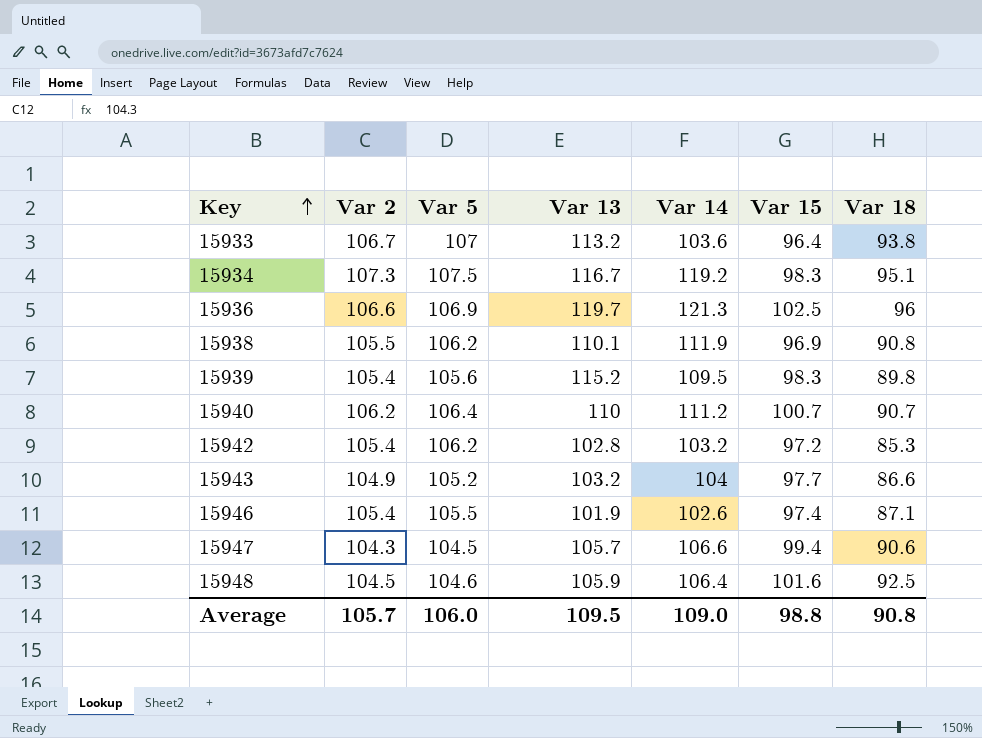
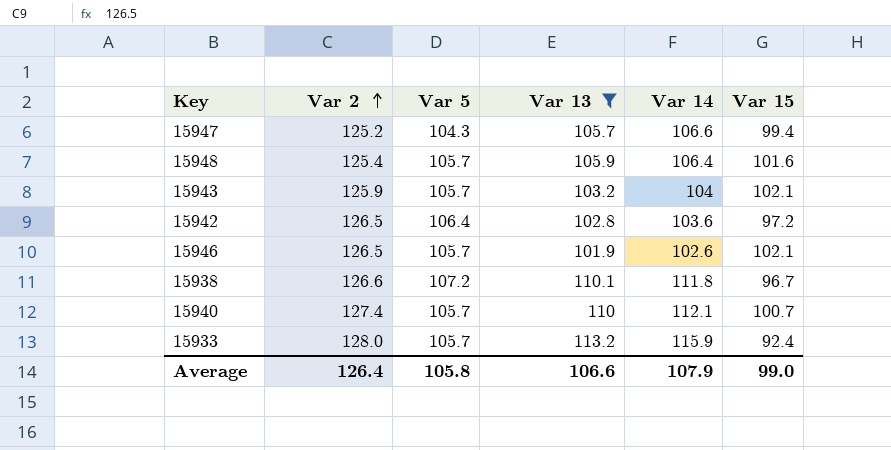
filter: none -> Var 13 <= 113.2
row order: Key ascending -> Var 2 ascending
column Var 18 | position: 7 -> none
15947 | Var 2: 104.3 -> 125.2
15947 | Var 5: 104.5 -> 104.3
15948 | Var 2: 104.5 -> 125.4
15948 | Var 5: 104.6 -> 105.7
15943 | Var 2: 104.9 -> 125.9
15943 | Var 5: 105.2 -> 105.7
15943 | Var 15: 97.7 -> 102.1
15942 | Var 2: 105.4 -> 126.5
15942 | Var 5: 106.2 -> 106.4
15942 | Var 14: 103.2 -> 103.6
15946 | Var 2: 105.4 -> 126.5
15946 | Var 5: 105.5 -> 105.7
15946 | Var 15: 97.4 -> 102.1
15938 | Var 2: 105.5 -> 126.6
15938 | Var 5: 106.2 -> 107.2
15938 | Var 14: 111.9 -> 111.8
15938 | Var 15: 96.9 -> 96.7
15940 | Var 2: 106.2 -> 127.4
15940 | Var 5: 106.4 -> 105.7
15940 | Var 14: 111.2 -> 112.1
15933 | Var 2: 106.7 -> 128.0
15933 | Var 5: 107 -> 105.7
15933 | Var 14: 103.6 -> 115.9
15933 | Var 15: 96.4 -> 92.4
Average | Var 2: 105.7 -> 126.4
Average | Var 5: 106.0 -> 105.8
Average | Var 13: 109.5 -> 106.6
Average | Var 14: 109.0 -> 107.9
Average | Var 15: 98.8 -> 99.0

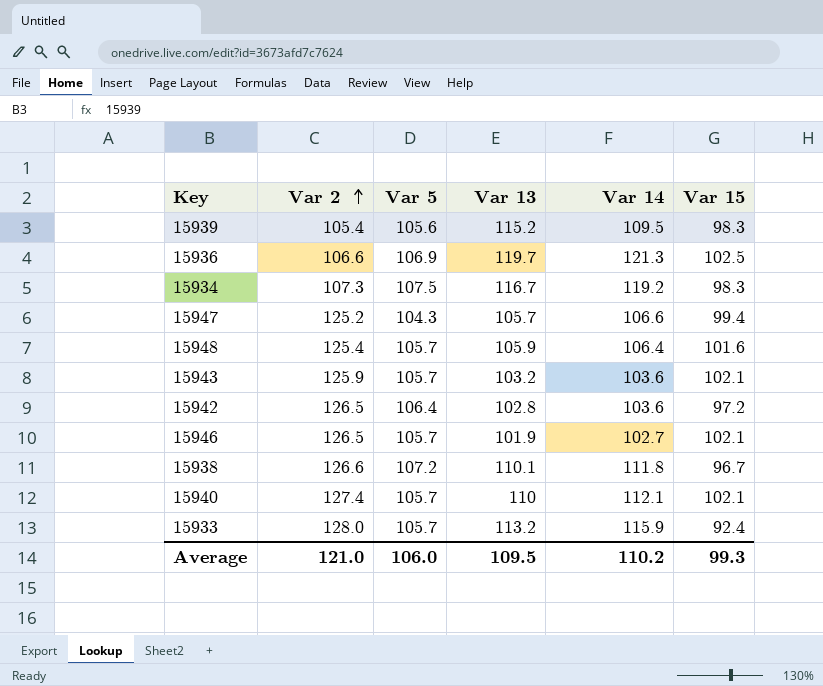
filter: Var 13 <= 113.2 -> none
15943 | Var 14: 104 -> 103.6
15946 | Var 14: 102.6 -> 102.7
15940 | Var 15: 100.7 -> 102.1
Average | Var 2: 126.4 -> 121.0
Average | Var 5: 105.8 -> 106.0
Average | Var 13: 106.6 -> 109.5
Average | Var 14: 107.9 -> 110.2
Average | Var 15: 99.0 -> 99.3

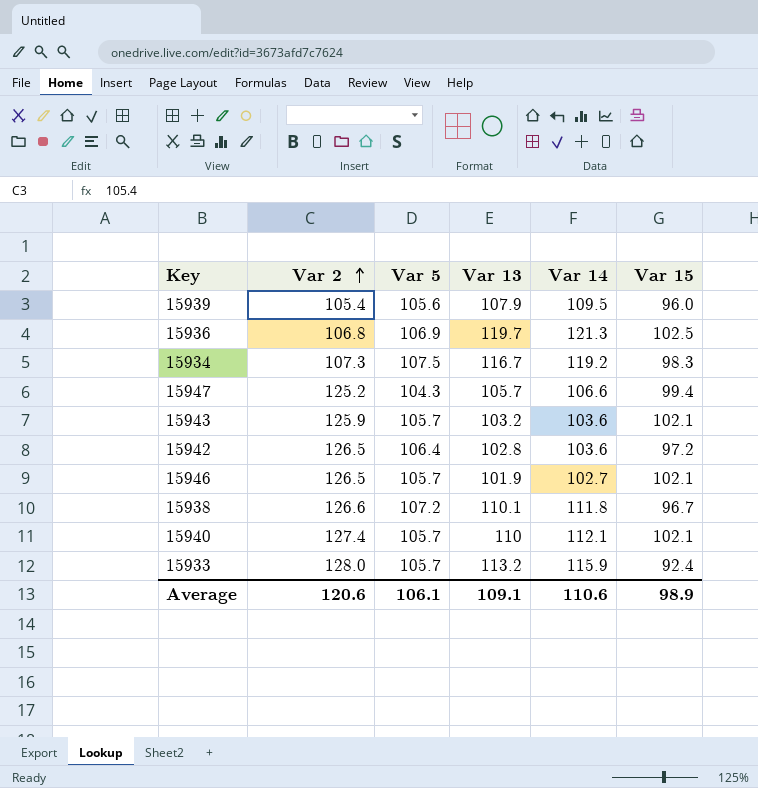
row 15948: 125.4 | 105.7 | 105.9 | 106.4 | 101.6 -> none
15939 | Var 13: 115.2 -> 107.9
15939 | Var 15: 98.3 -> 96.0
15936 | Var 2: 106.6 -> 106.8
Average | Var 2: 121.0 -> 120.6
Average | Var 5: 106.0 -> 106.1
Average | Var 13: 109.5 -> 109.1
Average | Var 14: 110.2 -> 110.6
Average | Var 15: 99.3 -> 98.9

